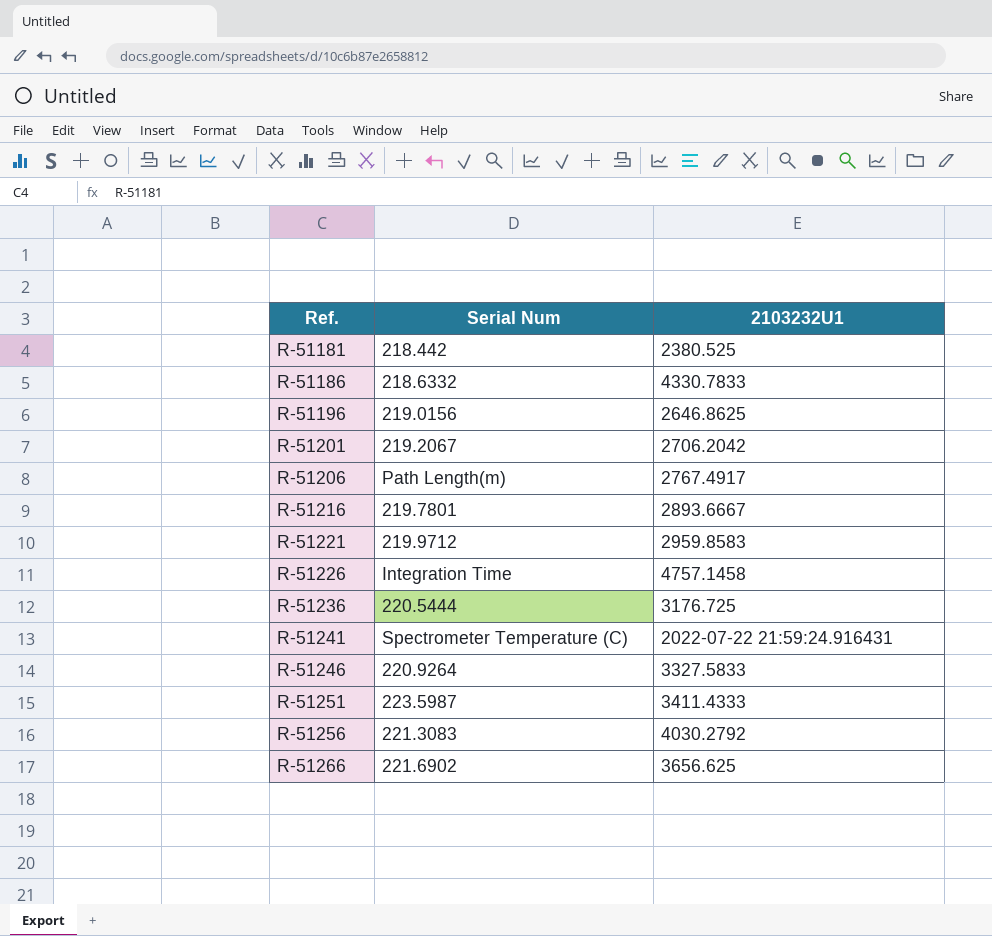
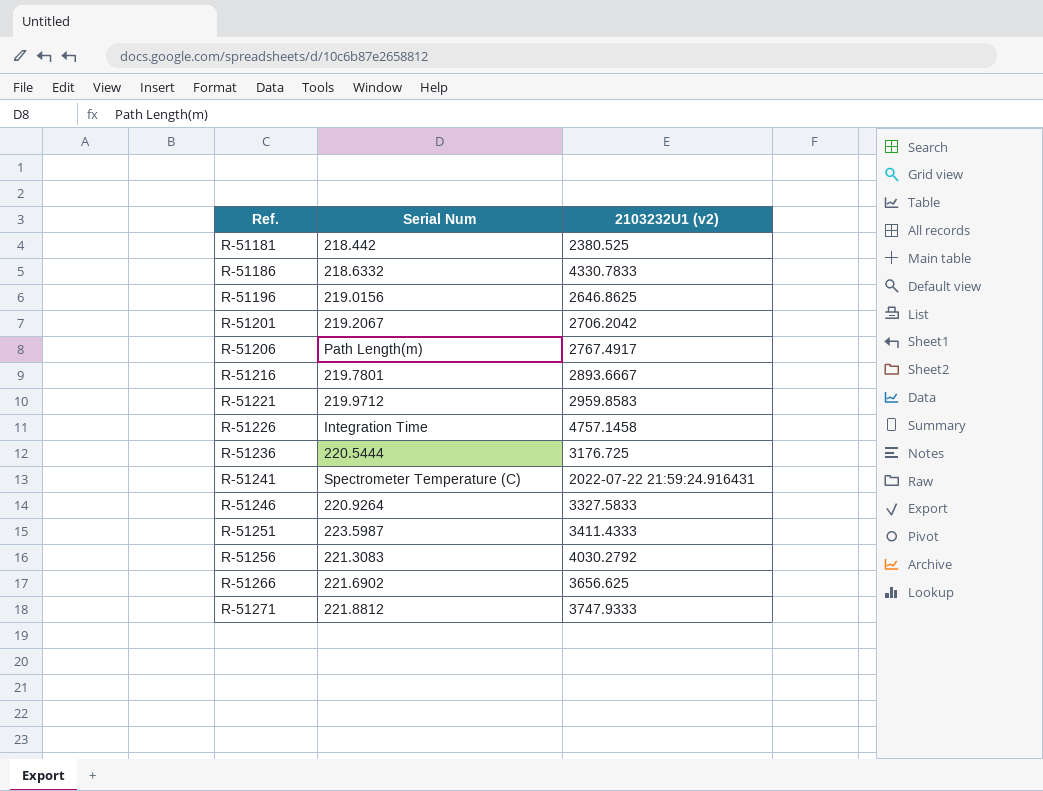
column name: 2103232U1 -> 2103232U1 (v2)
row R-51271: none -> 221.8812 | 3747.9333

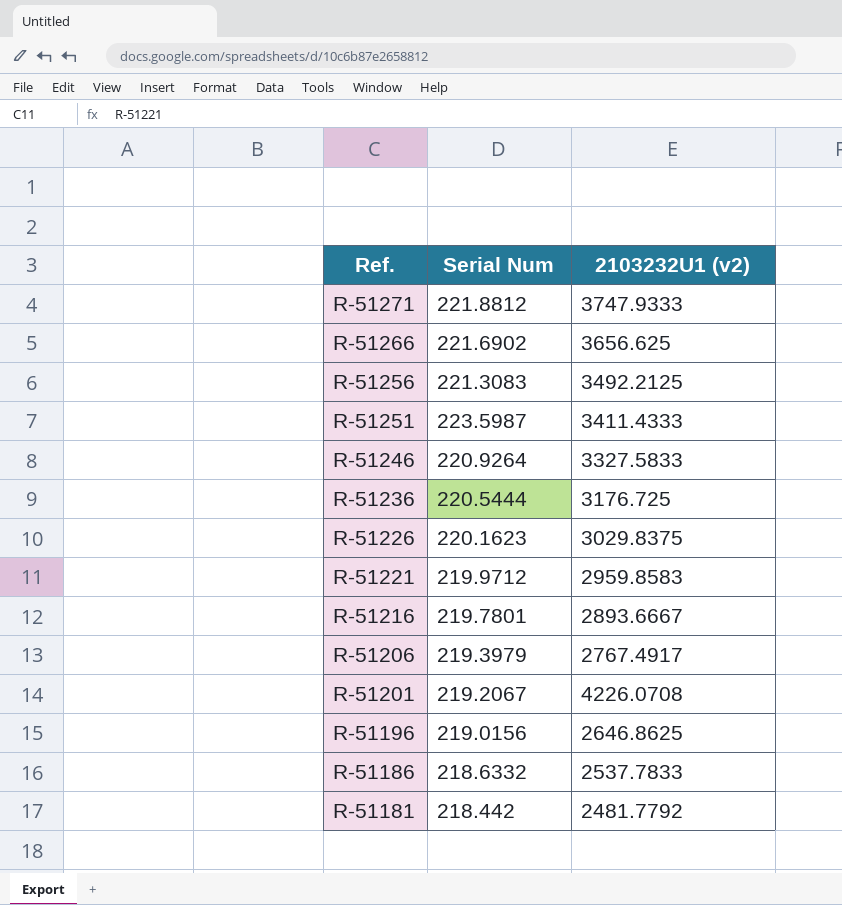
row order: Ref. ascending -> Ref. descending
row R-51241: Spectrometer Temperature (C) | 2022-07-22 21:59:24.916431 -> none
R-51256 | 2103232U1 (v2): 4030.2792 -> 3492.2125
R-51226 | Serial Num: Integration Time -> 220.1623
R-51226 | 2103232U1 (v2): 4757.1458 -> 3029.8375
R-51206 | Serial Num: Path Length(m) -> 219.3979
R-51201 | 2103232U1 (v2): 2706.2042 -> 4226.0708
R-51186 | 2103232U1 (v2): 4330.7833 -> 2537.7833
R-51181 | 2103232U1 (v2): 2380.525 -> 2481.7792

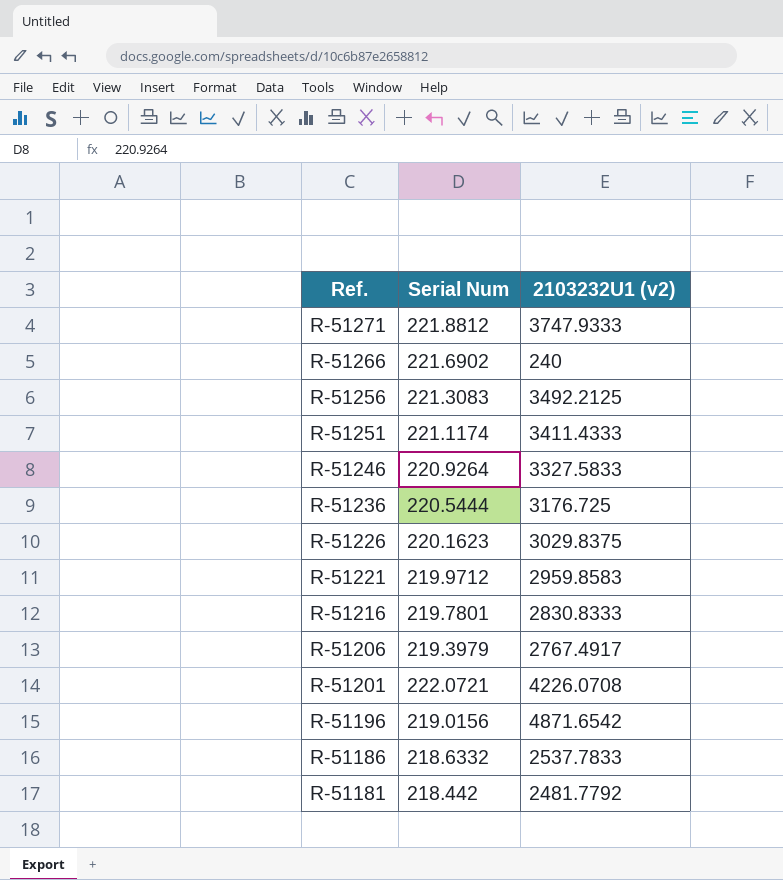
R-51266 | 2103232U1 (v2): 3656.625 -> 240
R-51251 | Serial Num: 223.5987 -> 221.1174
R-51216 | 2103232U1 (v2): 2893.6667 -> 2830.8333
R-51201 | Serial Num: 219.2067 -> 222.0721
R-51196 | 2103232U1 (v2): 2646.8625 -> 4871.6542

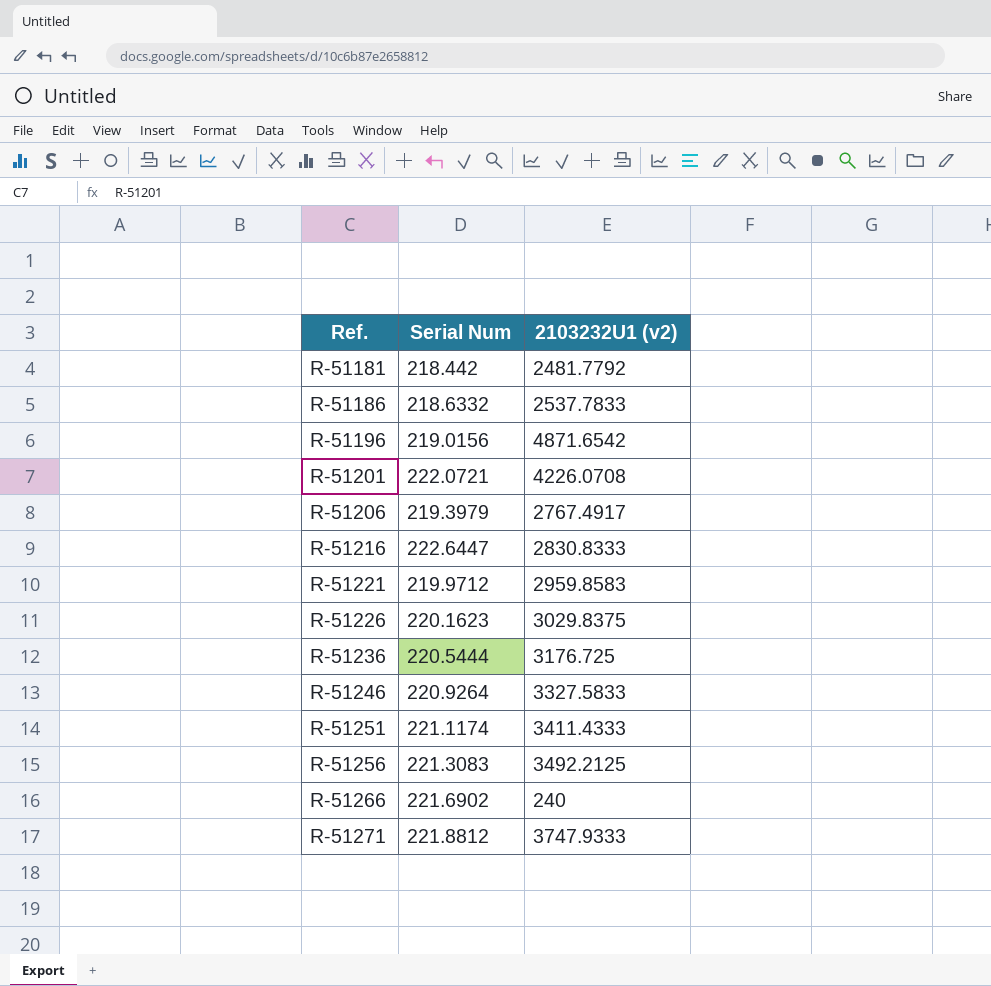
row order: Ref. descending -> Ref. ascending
R-51216 | Serial Num: 219.7801 -> 222.6447

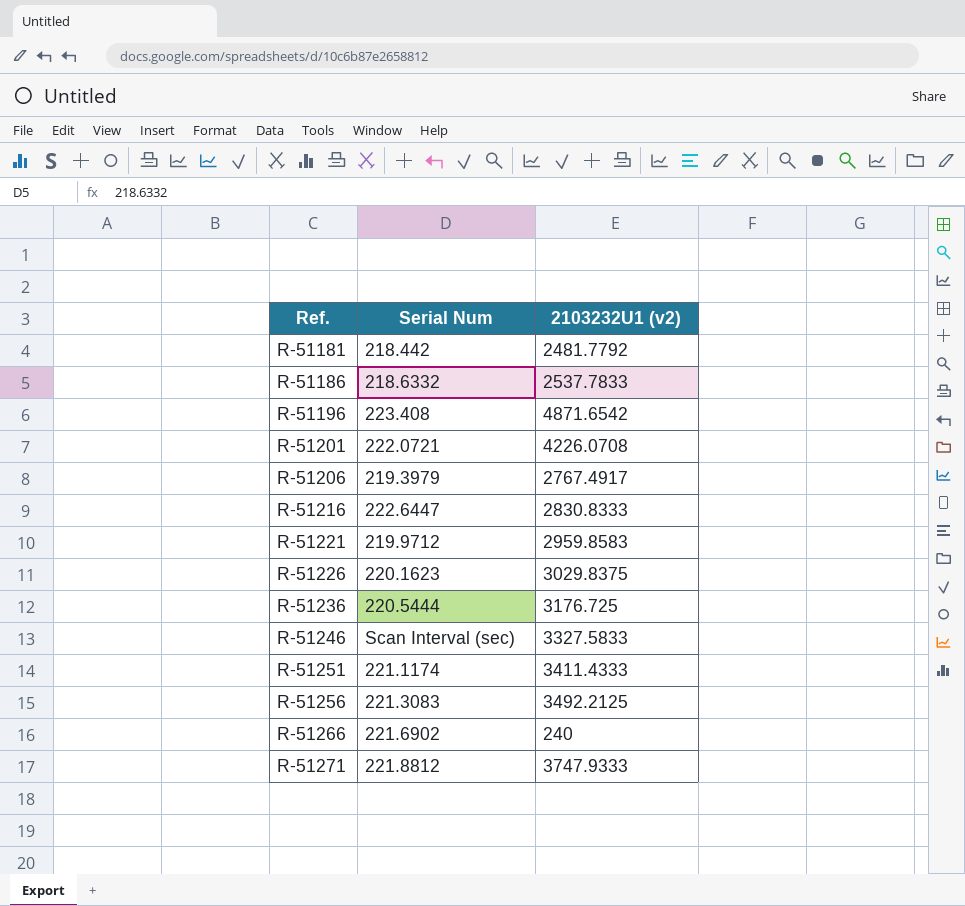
R-51196 | Serial Num: 219.0156 -> 223.408
R-51246 | Serial Num: 220.9264 -> Scan Interval (sec)

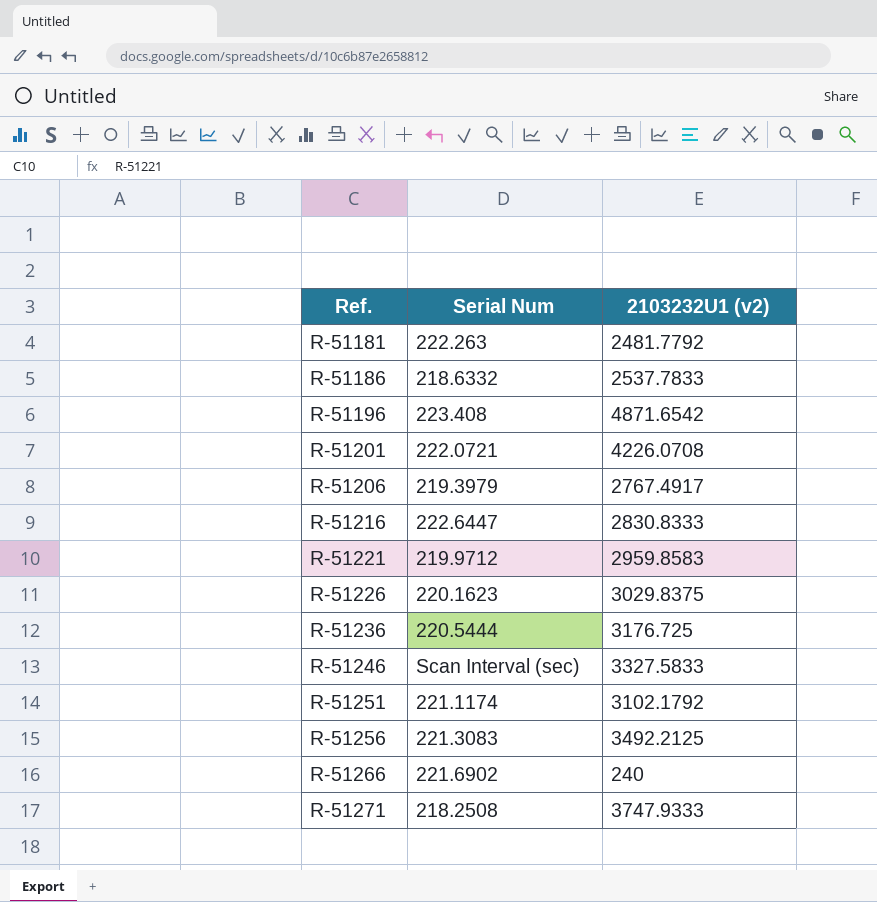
R-51181 | Serial Num: 218.442 -> 222.263
R-51251 | 2103232U1 (v2): 3411.4333 -> 3102.1792
R-51271 | Serial Num: 221.8812 -> 218.2508

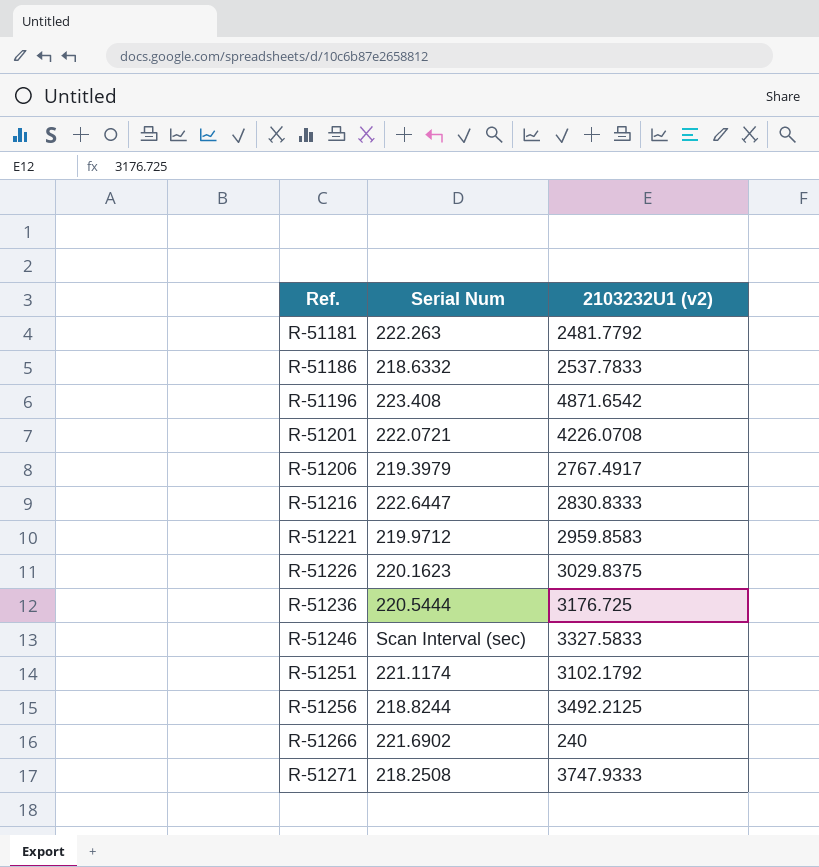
R-51256 | Serial Num: 221.3083 -> 218.8244

